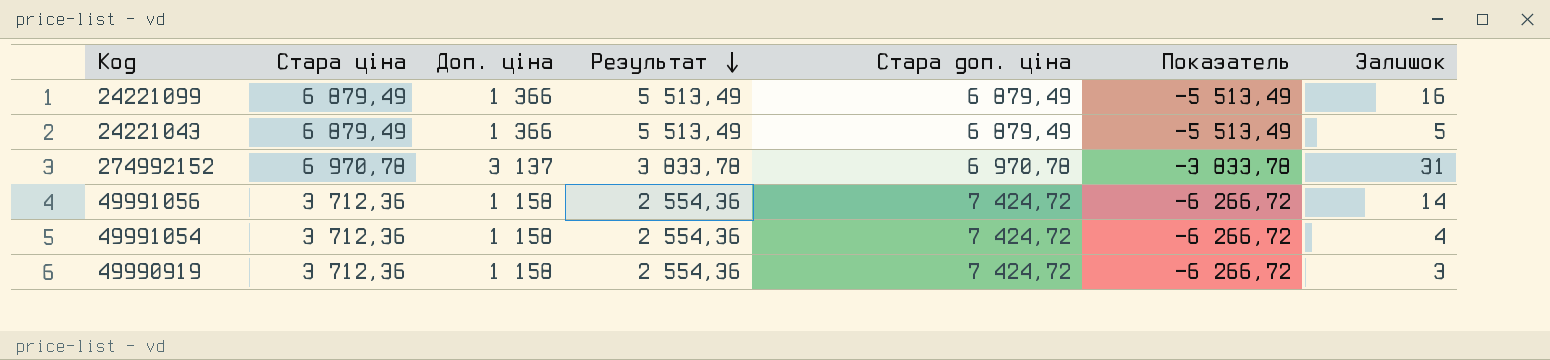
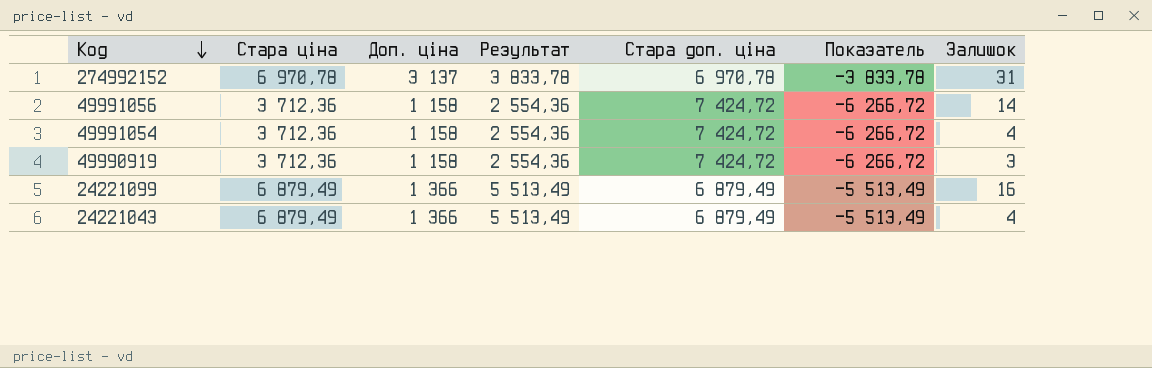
row order: Результат descending -> Код descending
24221043 | Залишок: 5 -> 4

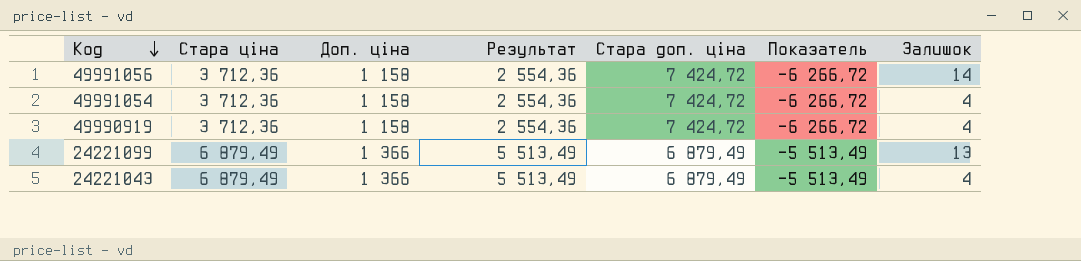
row 274992152: 6 970,78 | 3 137 | 3 833,78 | 6 970,78 | -3 833,78 | 31 -> none
49990919 | Залишок: 3 -> 4
24221099 | Залишок: 16 -> 13

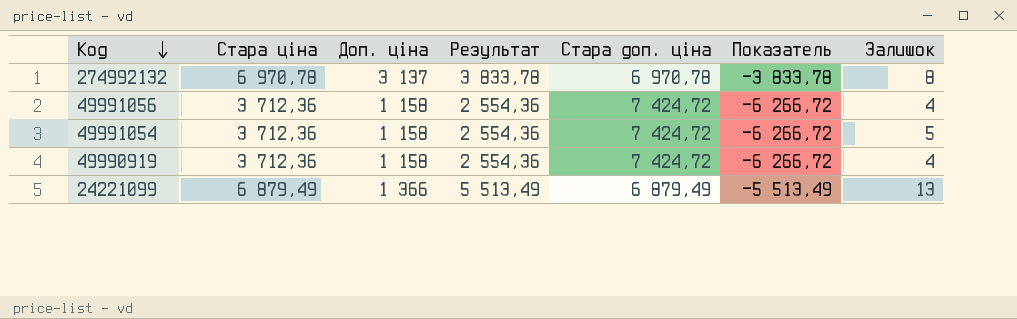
row 24221043: 6 879,49 | 1 366 | 5 513,49 | 6 879,49 | -5 513,49 | 4 -> none
row 274992132: none -> 6 970,78 | 3 137 | 3 833,78 | 6 970,78 | -3 833,78 | 8
49991056 | Залишок: 14 -> 4
49991054 | Залишок: 4 -> 5

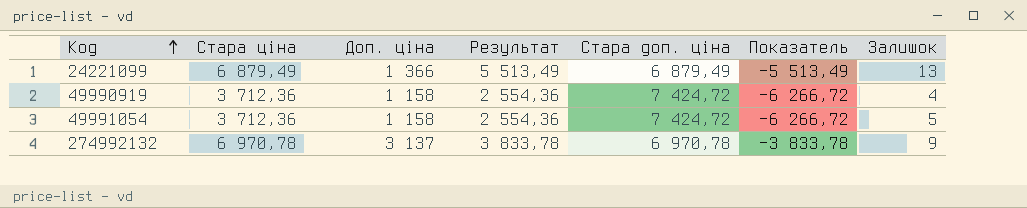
row order: Код descending -> Код ascending
row 49991056: 3 712,36 | 1 158 | 2 554,36 | 7 424,72 | -6 266,72 | 4 -> none
274992132 | Залишок: 8 -> 9

